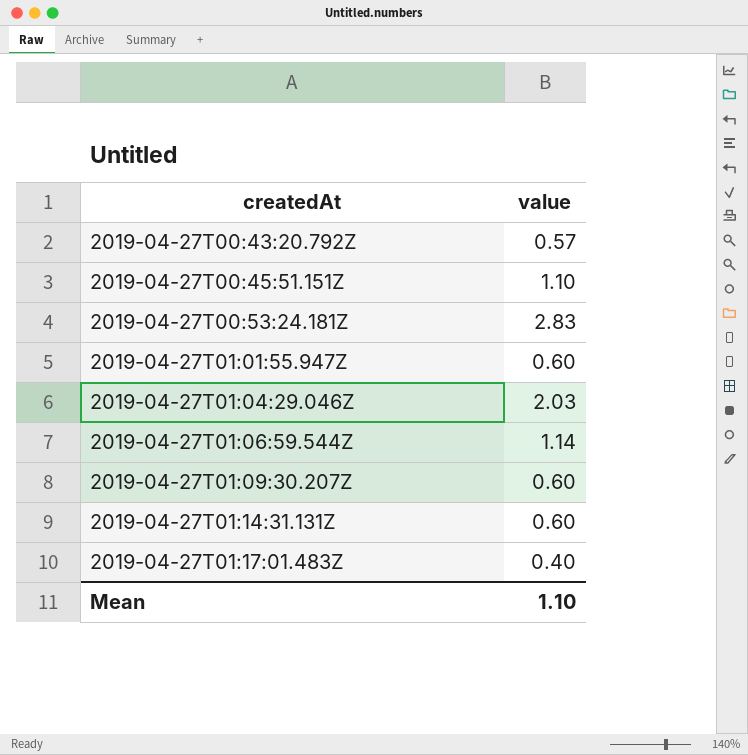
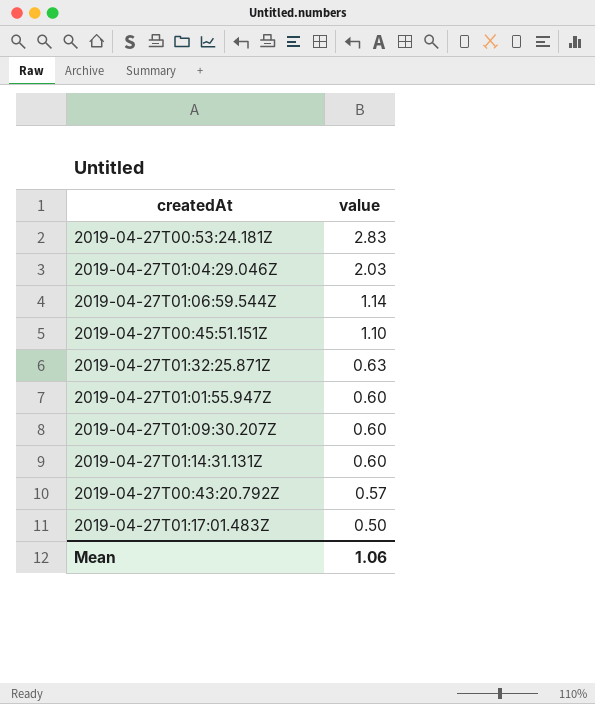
row order: createdAt ascending -> value descending
row 2019-04-27T01:32:25.871Z: none -> 0.63
2019-04-27T01:17:01.483Z | value: 0.40 -> 0.50
Mean | value: 1.10 -> 1.06

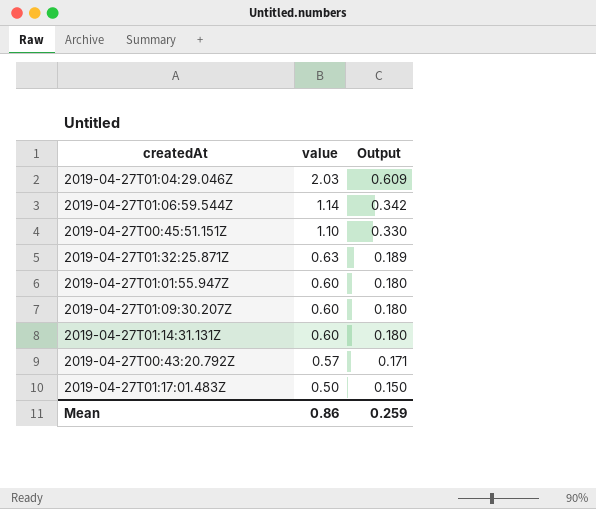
column Output | formula: none -> [value] * 0.3
row 2019-04-27T00:53:24.181Z: 2.83 -> none
Mean | value: 1.06 -> 0.86

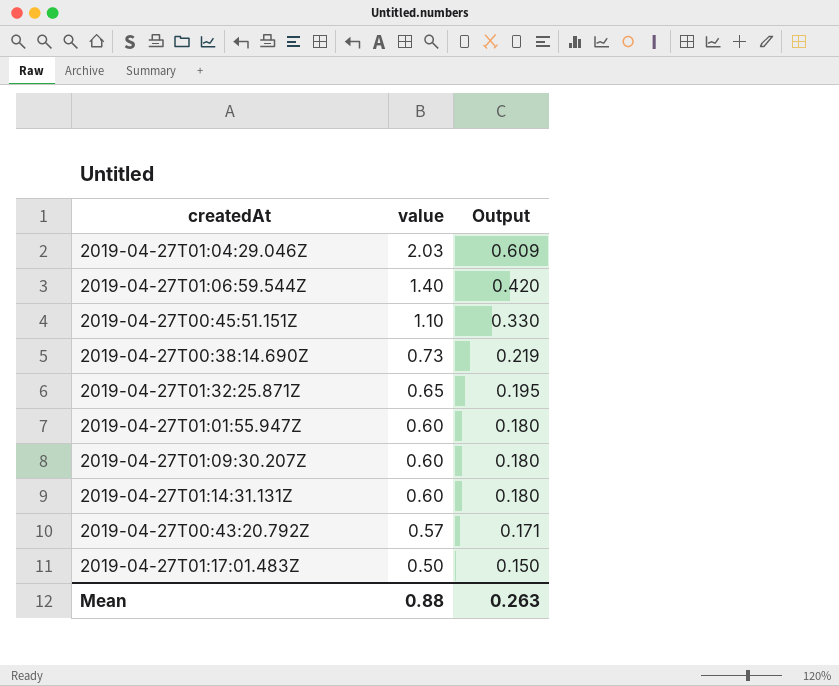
2019-04-27T01:06:59.544Z | value: 1.14 -> 1.40
2019-04-27T01:06:59.544Z | Output: 0.342 -> 0.420
row 2019-04-27T00:38:14.690Z: none -> 0.73 | 0.219
2019-04-27T01:32:25.871Z | value: 0.63 -> 0.65
2019-04-27T01:32:25.871Z | Output: 0.189 -> 0.195
Mean | value: 0.86 -> 0.88
Mean | Output: 0.259 -> 0.263

